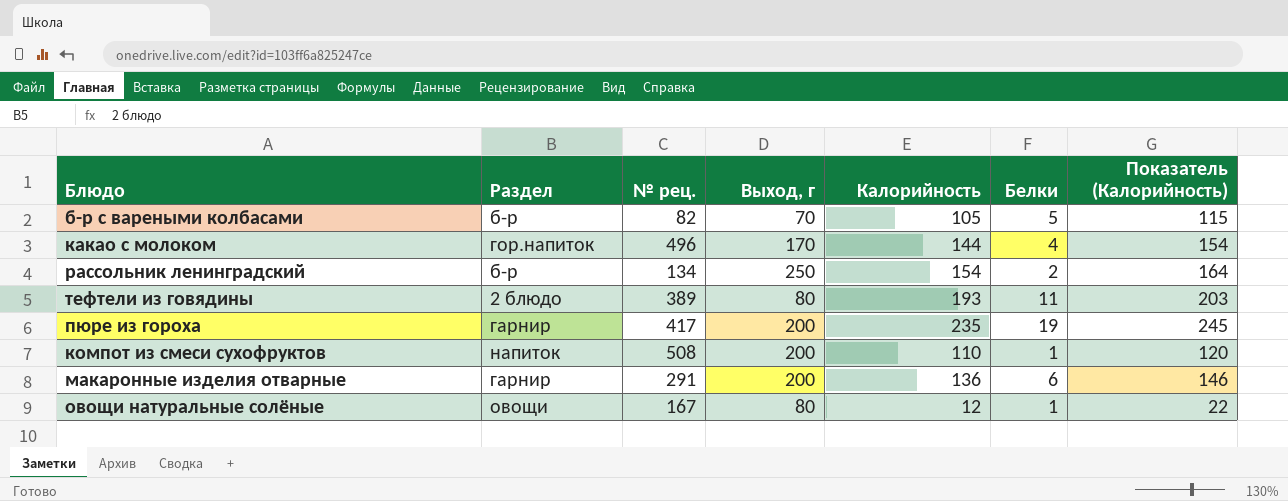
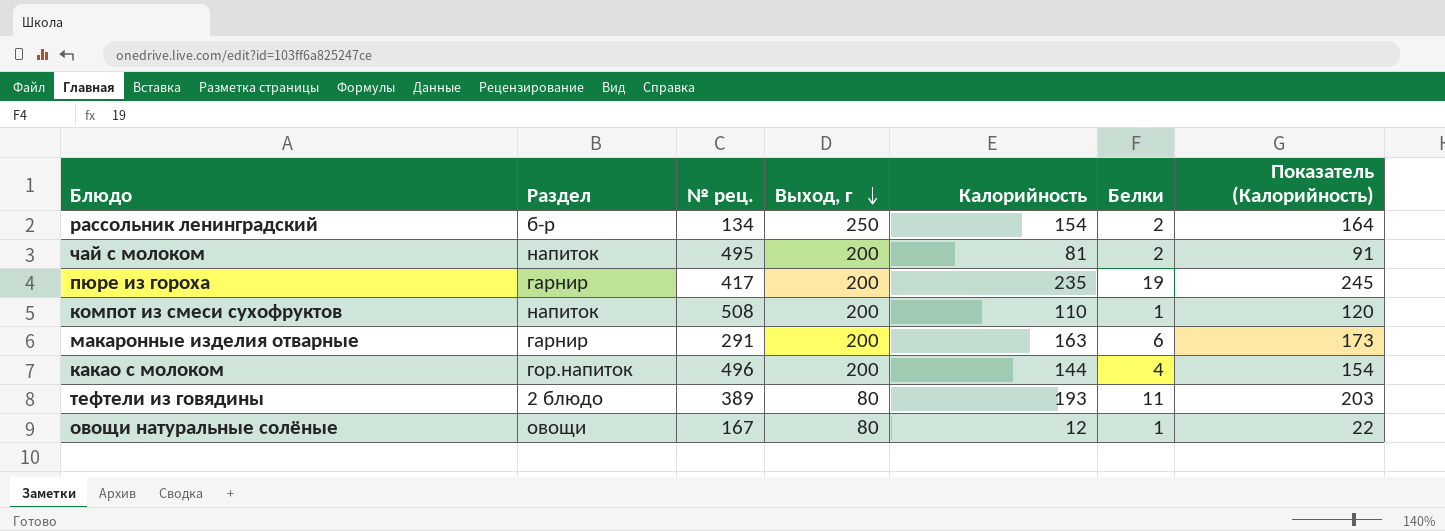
row order: none -> Выход, г descending
row б-р с вареными колбасами: б-р | 82 | 70 | 105 | 5 | 115 -> none
row чай с молоком: none -> напиток | 495 | 200 | 81 | 2 | 91
макаронные изделия отварные | Калорийность: 136 -> 163
макаронные изделия отварные | Показатель (Калорийность): 146 -> 173
какао с молоком | Выход, г: 170 -> 200

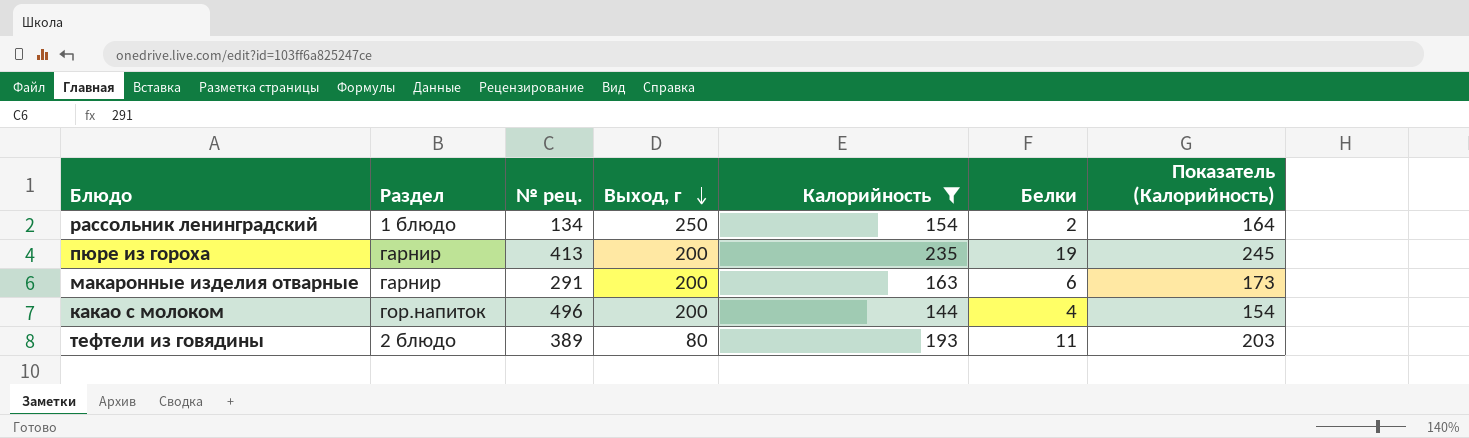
filter: none -> Калорийность >= 144
рассольник ленинградский | Раздел: б-р -> 1 блюдо
пюре из гороха | № рец.: 417 -> 413

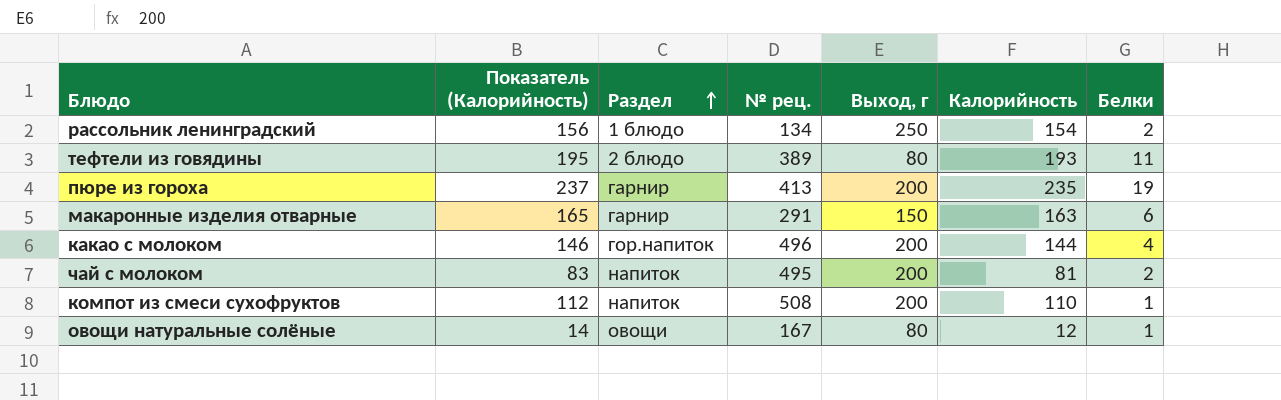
filter: Калорийность >= 144 -> none
row order: Выход, г descending -> Раздел ascending
column Показатель (Калорийность) | formula: [Калорийность] + 10 -> [Калорийность] + 2
column Показатель (Калорийность) | position: 7 -> 2
макаронные изделия отварные | Выход, г: 200 -> 150

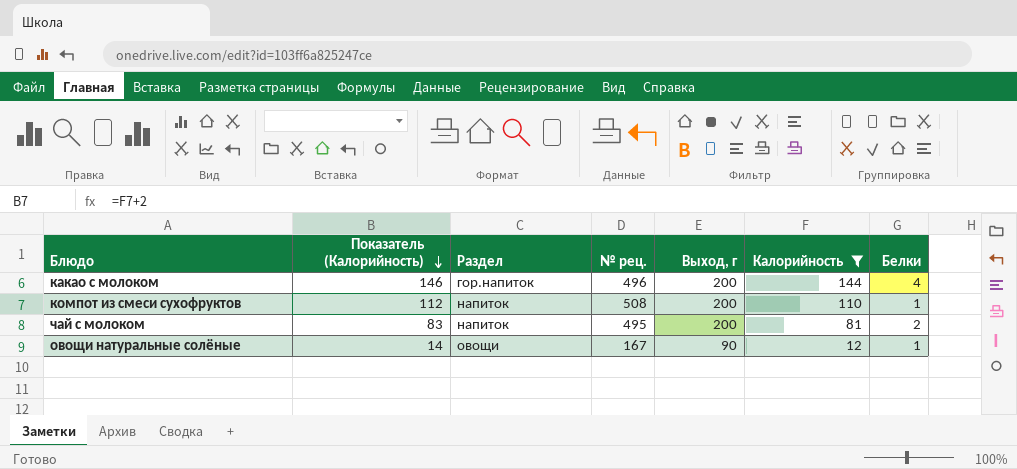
filter: none -> Калорийность <= 144
row order: Раздел ascending -> Показатель (Калорийность) descending
овощи натуральные солёные | Выход, г: 80 -> 90

